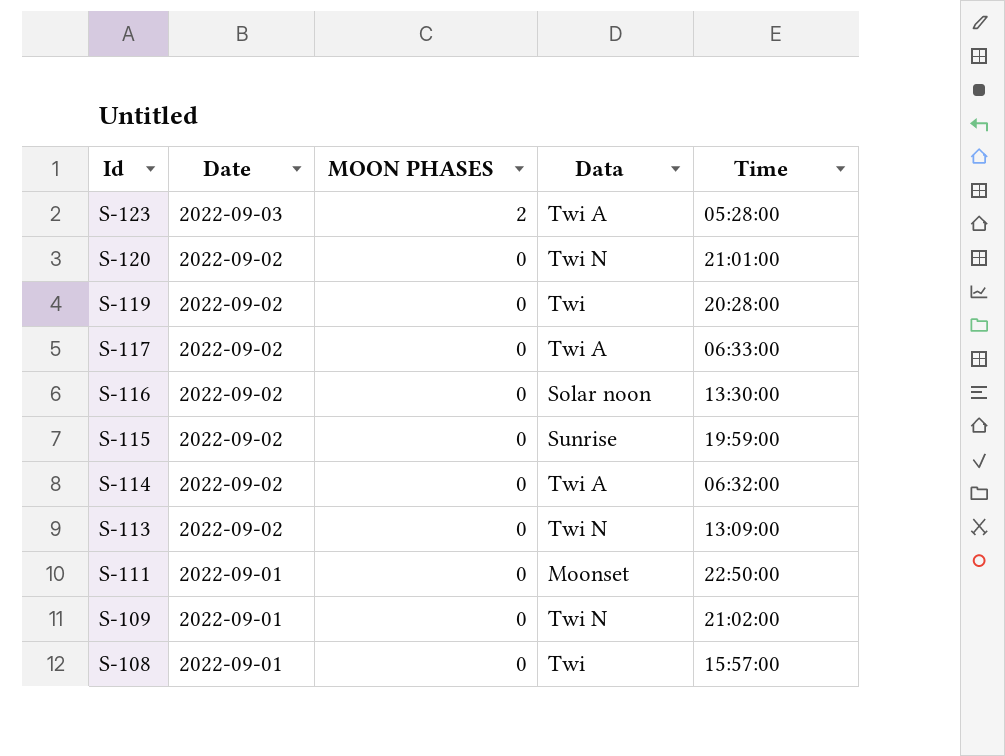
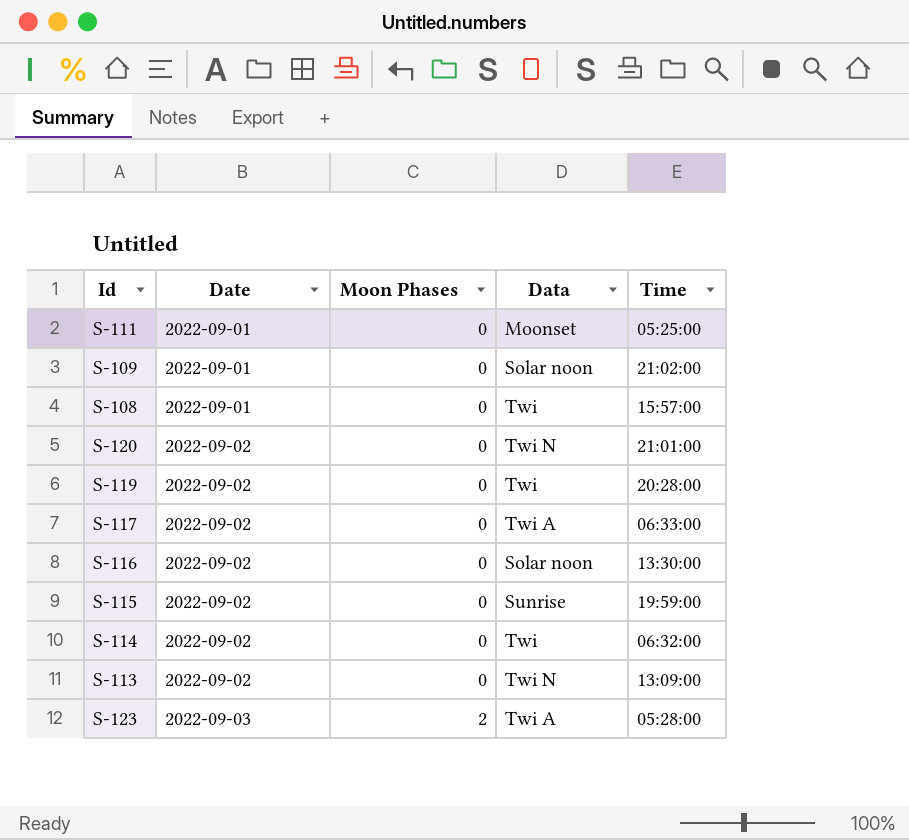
row order: Id descending -> Date ascending
column name: MOON PHASES -> Moon Phases
S-111 | Time: 22:50:00 -> 05:25:00
S-109 | Data: Twi N -> Solar noon
S-114 | Data: Twi A -> Twi

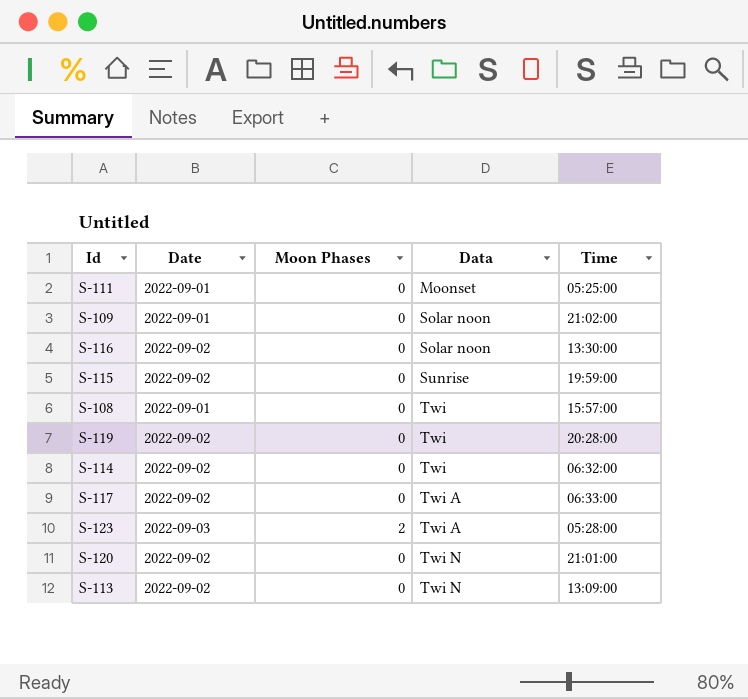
row order: Date ascending -> Data ascending

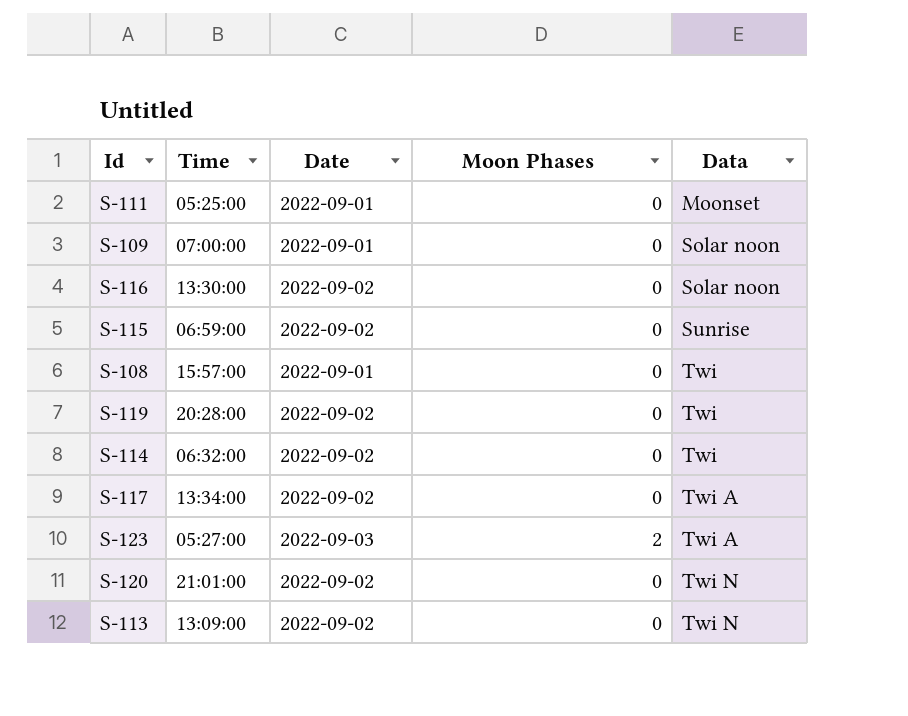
column Time | position: 5 -> 2
S-109 | Time: 21:02:00 -> 07:00:00
S-115 | Time: 19:59:00 -> 06:59:00
S-117 | Time: 06:33:00 -> 13:34:00
S-123 | Time: 05:28:00 -> 05:27:00

